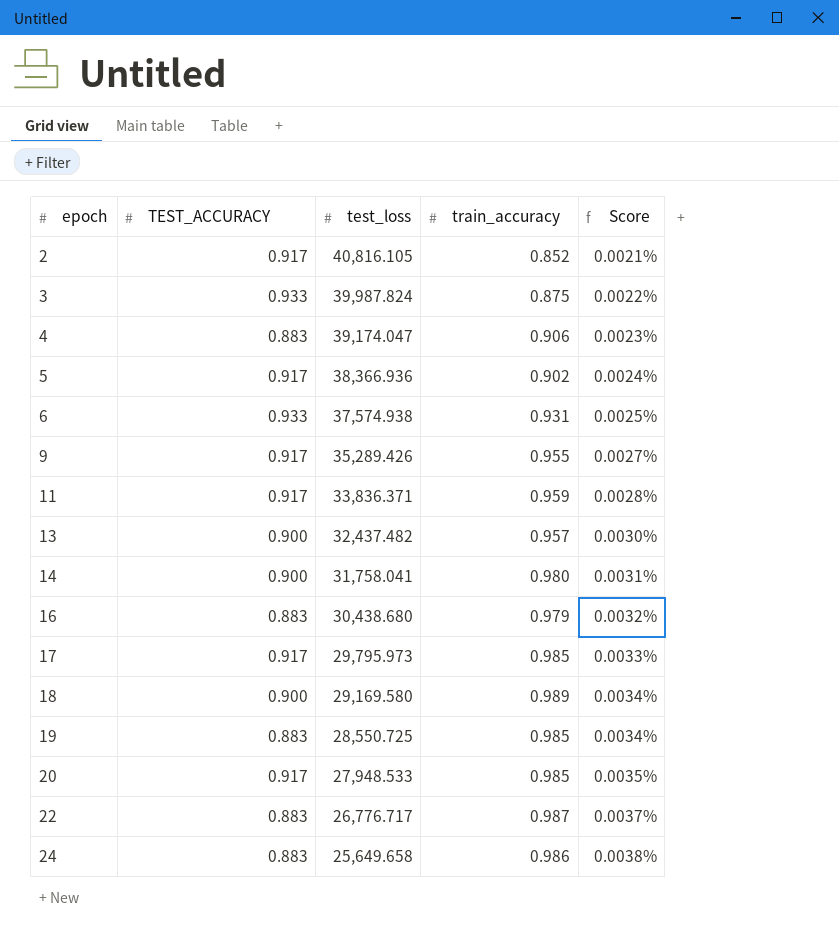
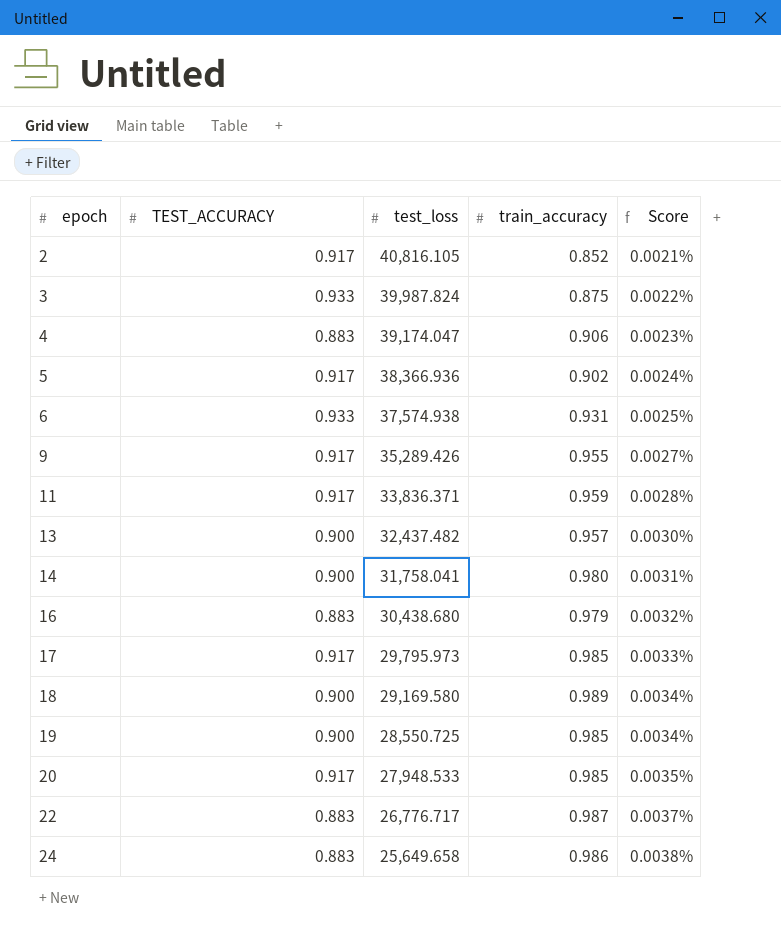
19 | TEST_ACCURACY: 0.883 -> 0.900

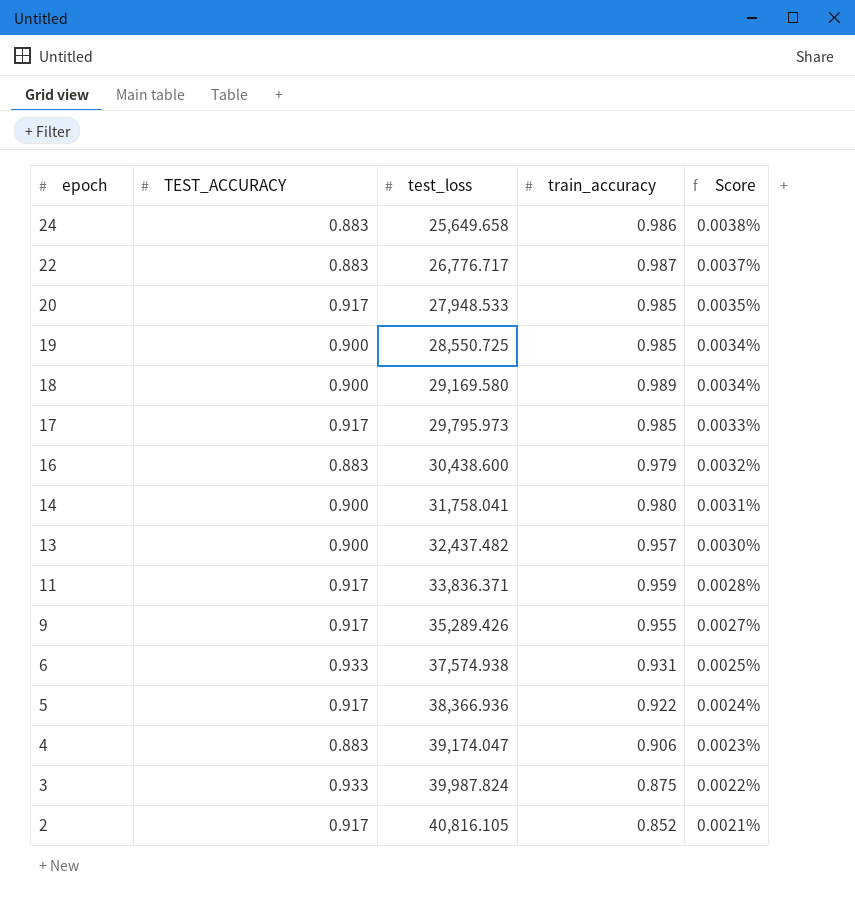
row order: epoch ascending -> epoch descending
16 | test_loss: 30,438.680 -> 30,438.600
5 | train_accuracy: 0.902 -> 0.922

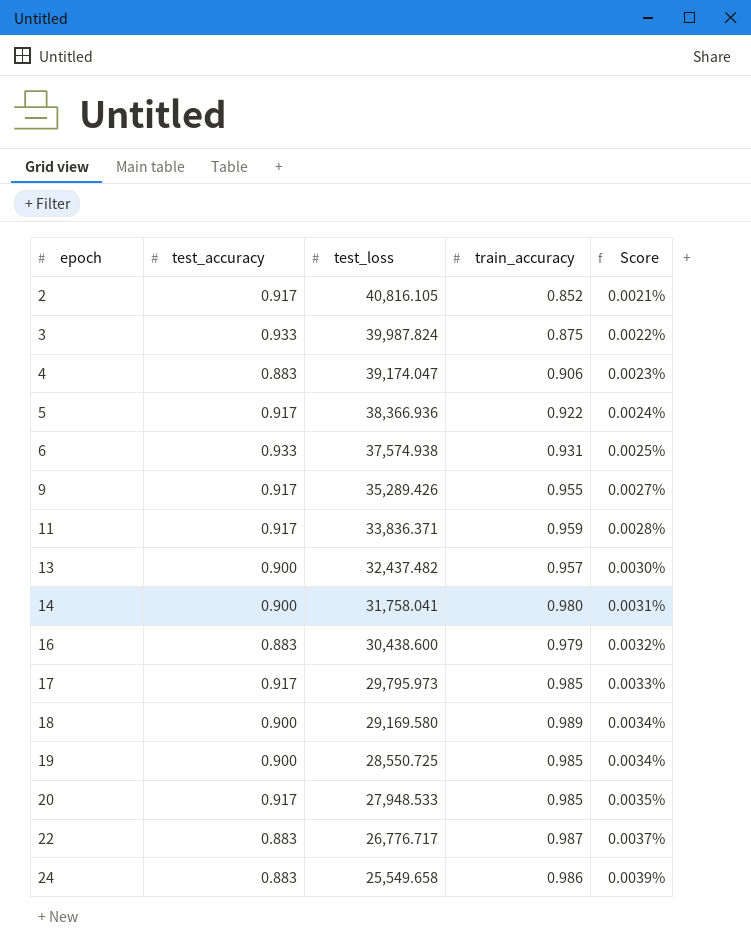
row order: epoch descending -> epoch ascending
column name: TEST_ACCURACY -> test_accuracy
24 | test_loss: 25,649.658 -> 25,549.658
24 | Score: 0.0038% -> 0.0039%

